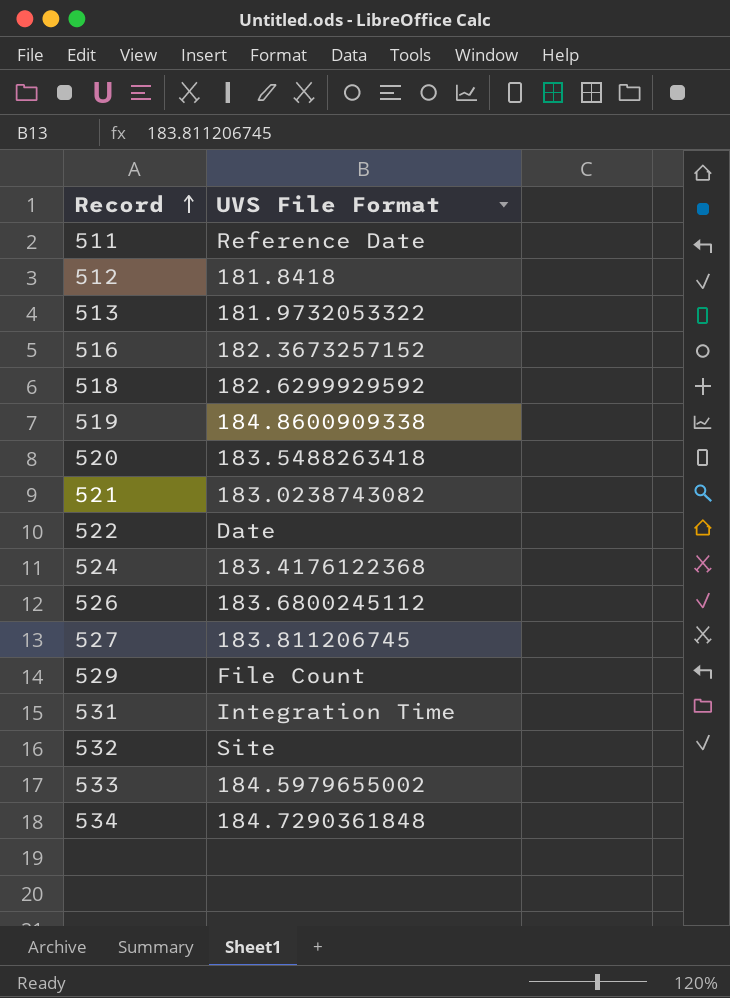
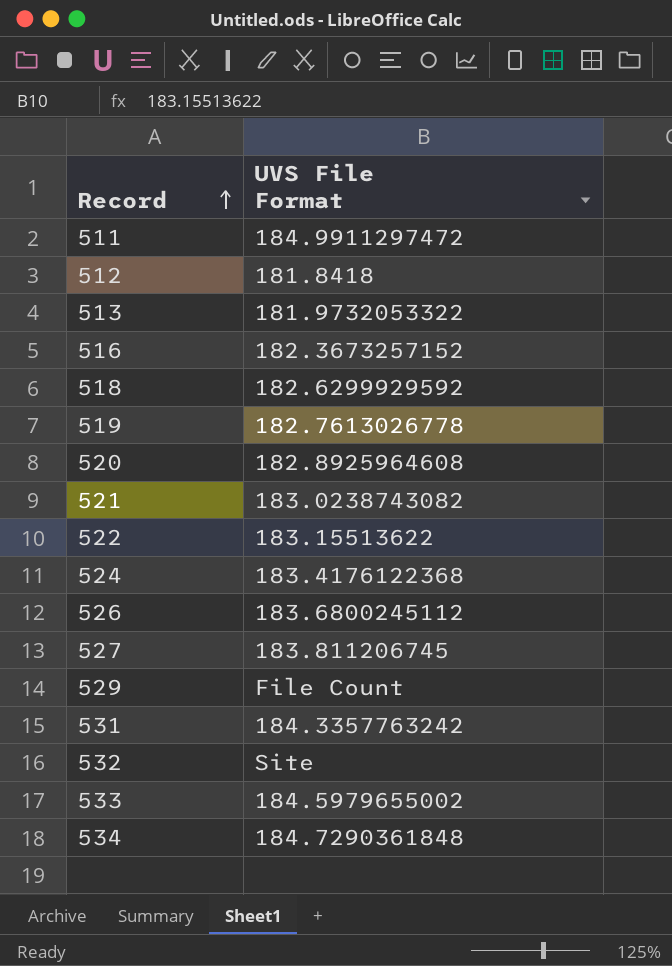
511 | UVS File Format: Reference Date -> 184.9911297472
519 | UVS File Format: 184.8600909338 -> 182.7613026778
520 | UVS File Format: 183.5488263418 -> 182.8925964608
522 | UVS File Format: Date -> 183.15513622
531 | UVS File Format: Integration Time -> 184.3357763242

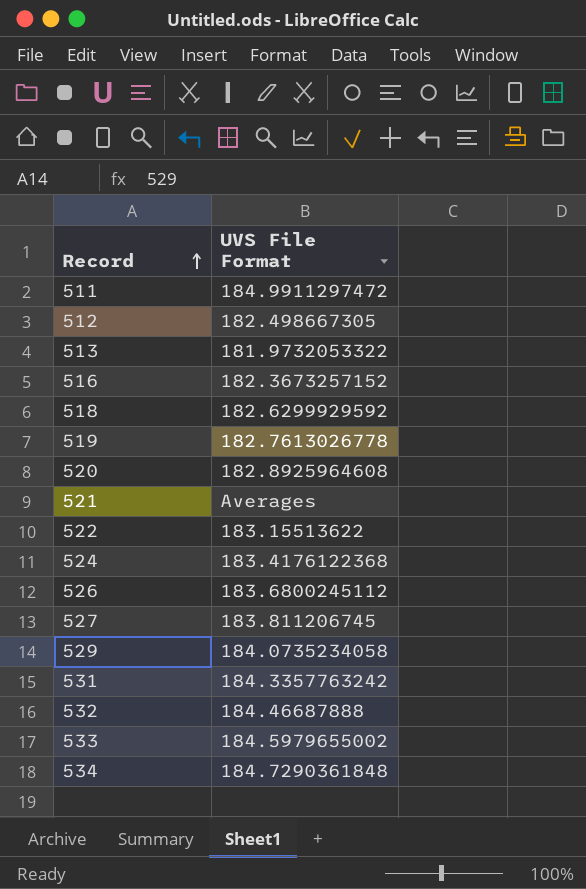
512 | UVS File Format: 181.8418 -> 182.498667305
521 | UVS File Format: 183.0238743082 -> Averages
529 | UVS File Format: File Count -> 184.0735234058
532 | UVS File Format: Site -> 184.46687888

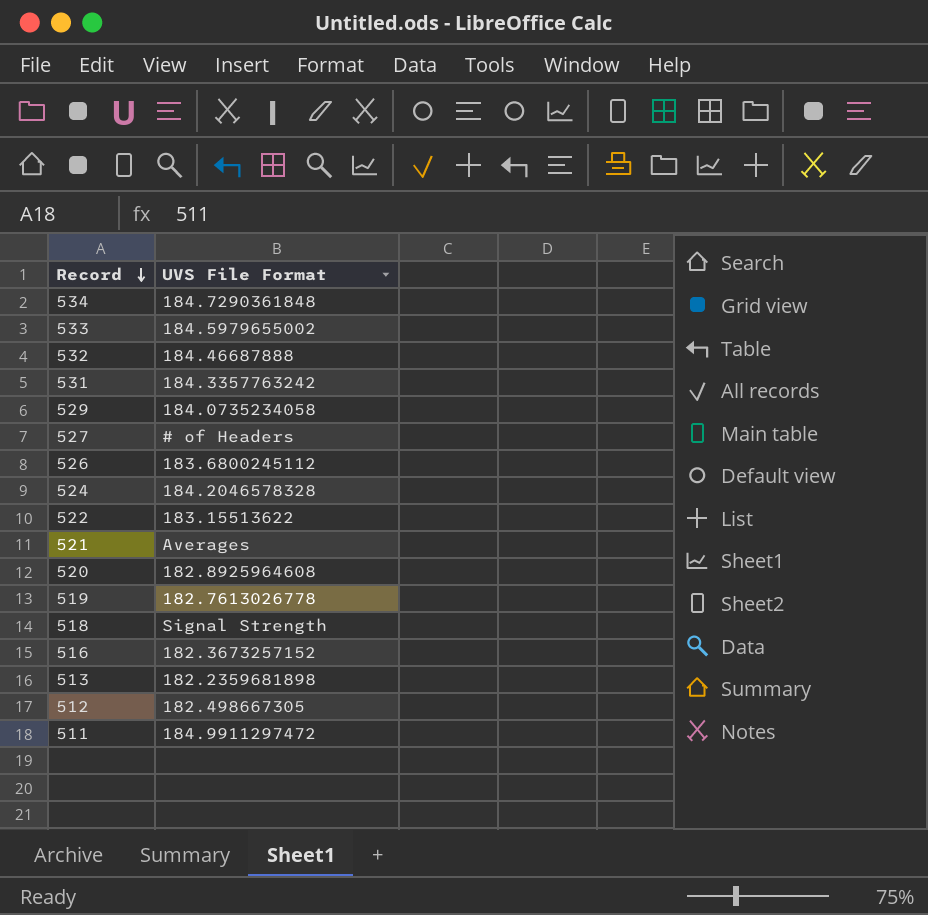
row order: Record ascending -> Record descending
527 | UVS File Format: 183.811206745 -> # of Headers
524 | UVS File Format: 183.4176122368 -> 184.2046578328
518 | UVS File Format: 182.6299929592 -> Signal Strength
513 | UVS File Format: 181.9732053322 -> 182.2359681898

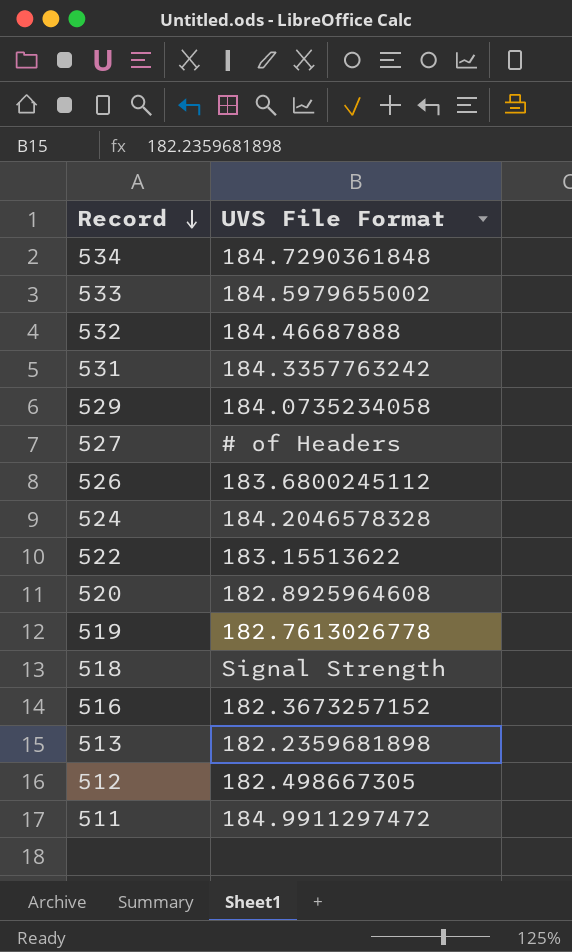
row 521: Averages -> none

